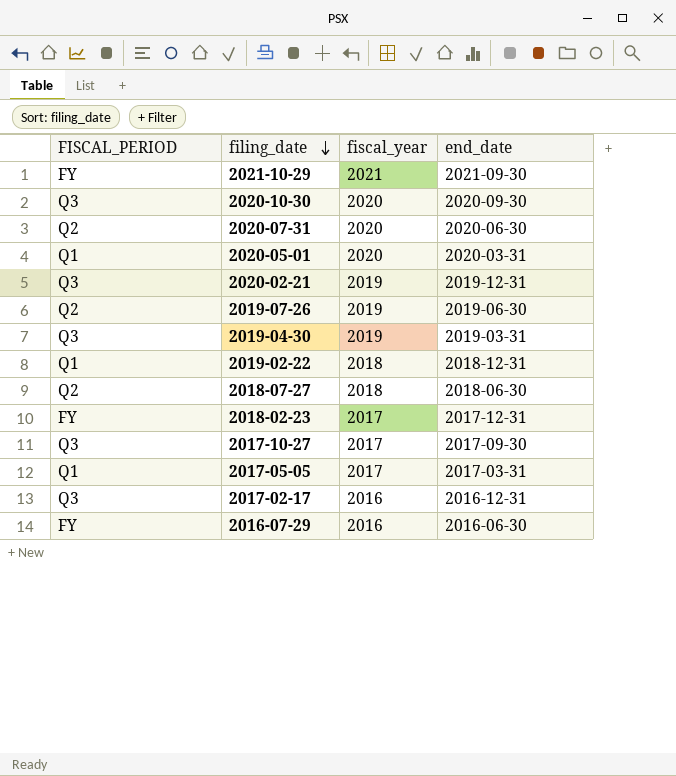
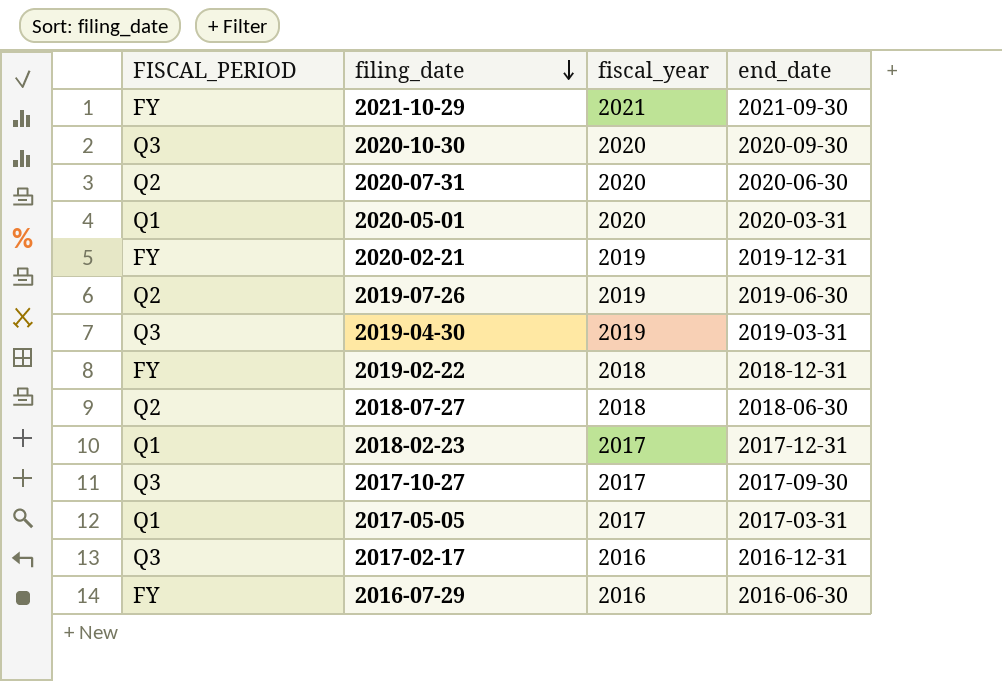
2020-02-21 | FISCAL_PERIOD: Q3 -> FY
2019-02-22 | FISCAL_PERIOD: Q1 -> FY
2018-02-23 | FISCAL_PERIOD: FY -> Q1

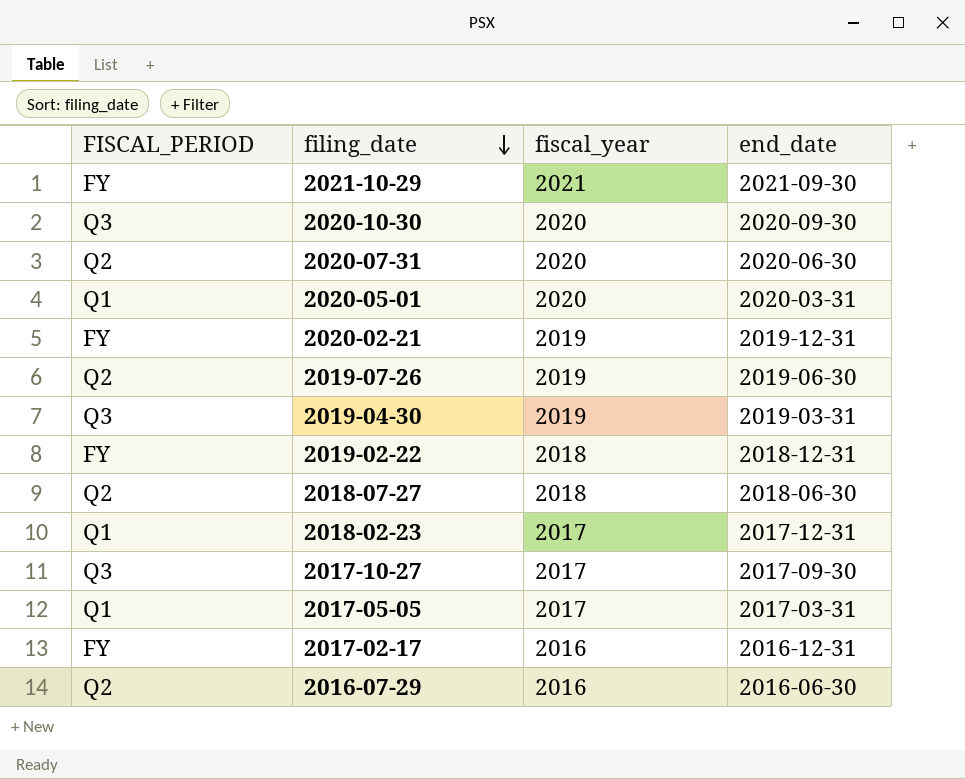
2017-02-17 | FISCAL_PERIOD: Q3 -> FY
2016-07-29 | FISCAL_PERIOD: FY -> Q2

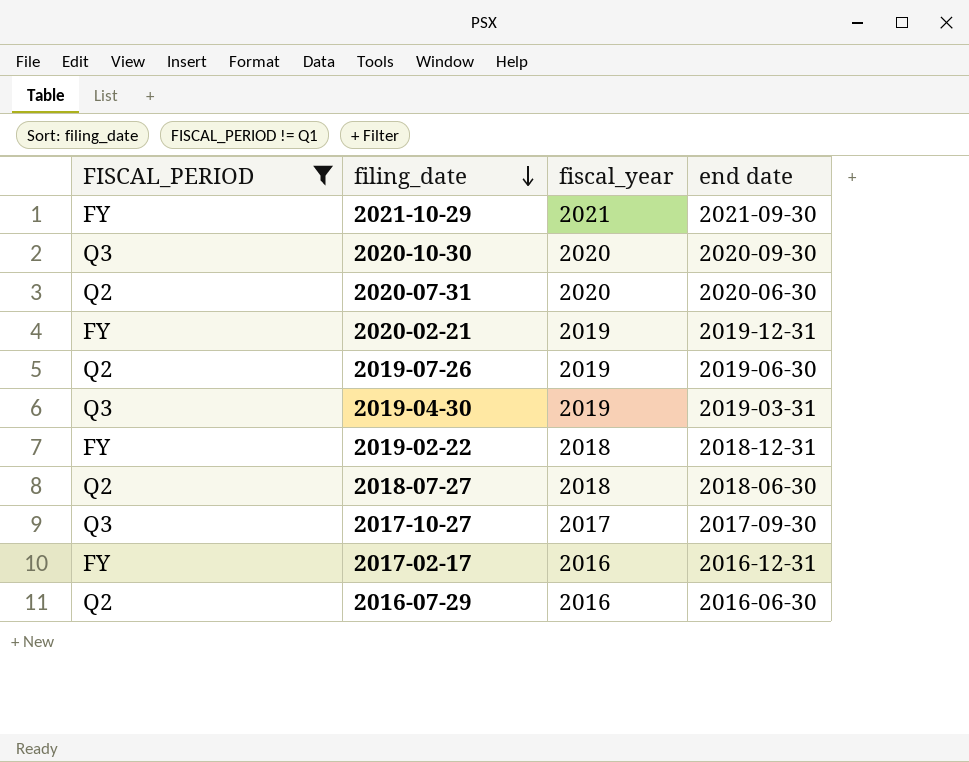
filter: none -> FISCAL_PERIOD != Q1
column name: end_date -> end date

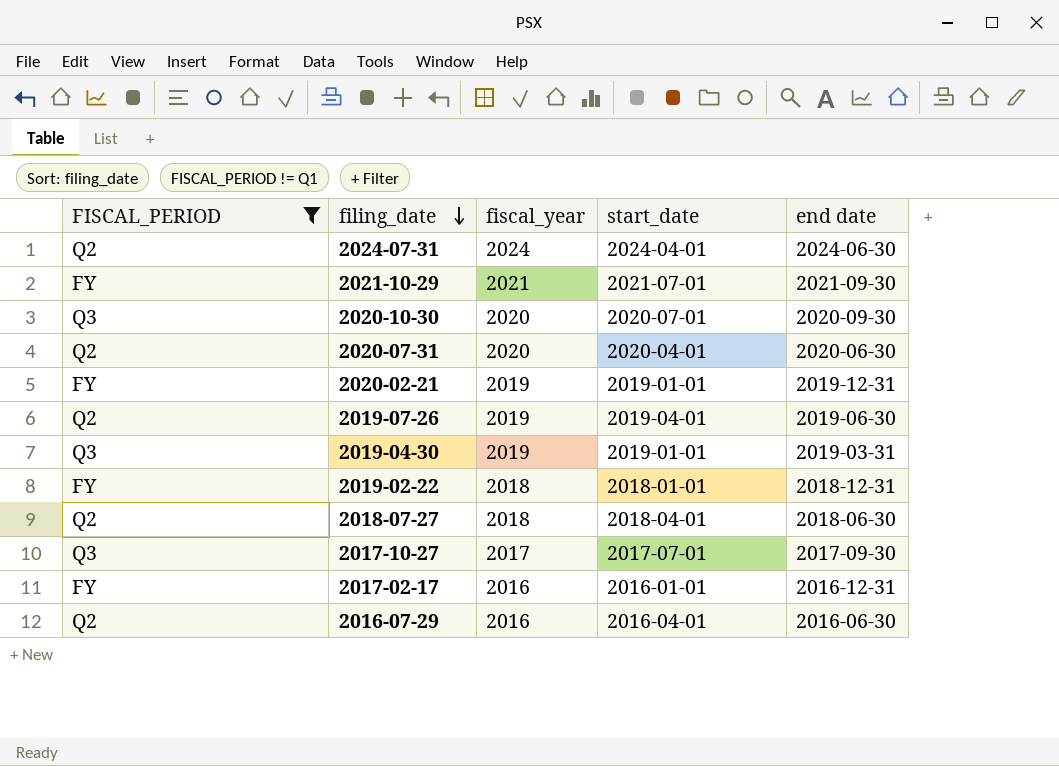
column start_date | position: none -> 4
row 2024-07-31: none -> Q2 | 2024 | 2024-04-01 | 2024-06-30

